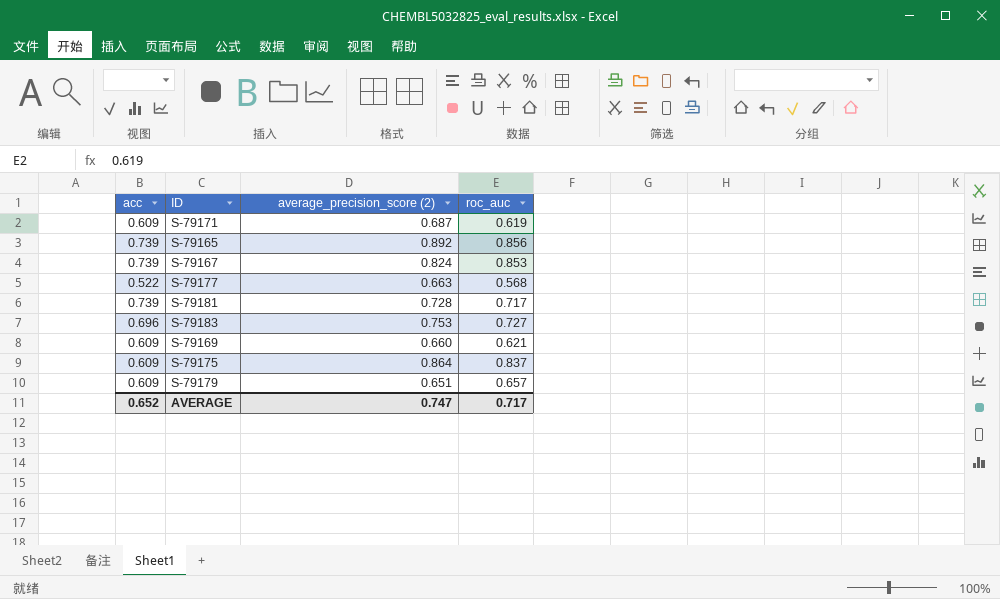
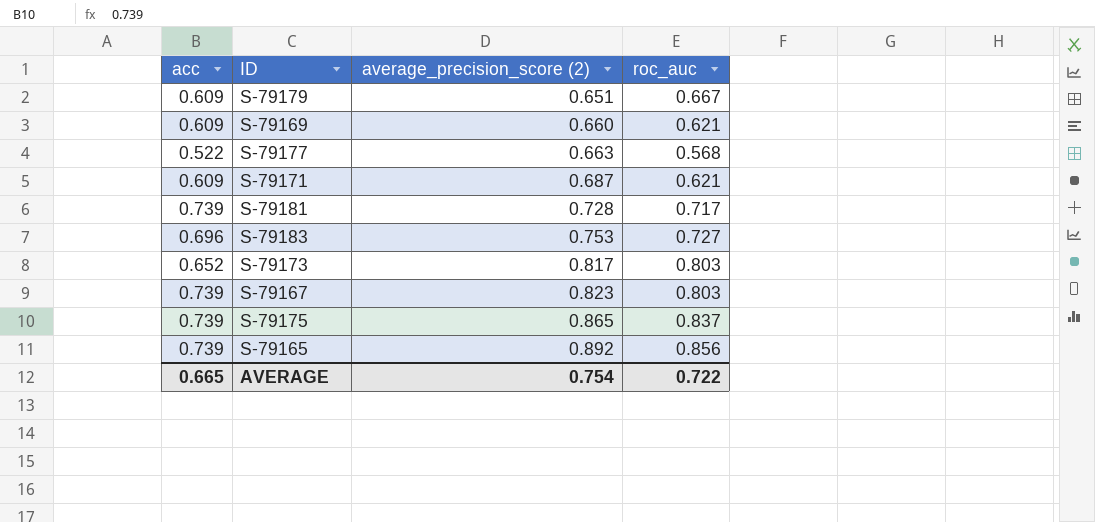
row order: none -> average_precision_score (2) ascending
S-79179 | roc_auc: 0.657 -> 0.667
S-79171 | roc_auc: 0.619 -> 0.621
row S-79173: none -> 0.652 | 0.817 | 0.803
S-79167 | average_precision_score (2): 0.824 -> 0.823
S-79167 | roc_auc: 0.853 -> 0.803
S-79175 | acc: 0.609 -> 0.739
S-79175 | average_precision_score (2): 0.864 -> 0.865
AVERAGE | acc: 0.652 -> 0.665
AVERAGE | average_precision_score (2): 0.747 -> 0.754
AVERAGE | roc_auc: 0.717 -> 0.722

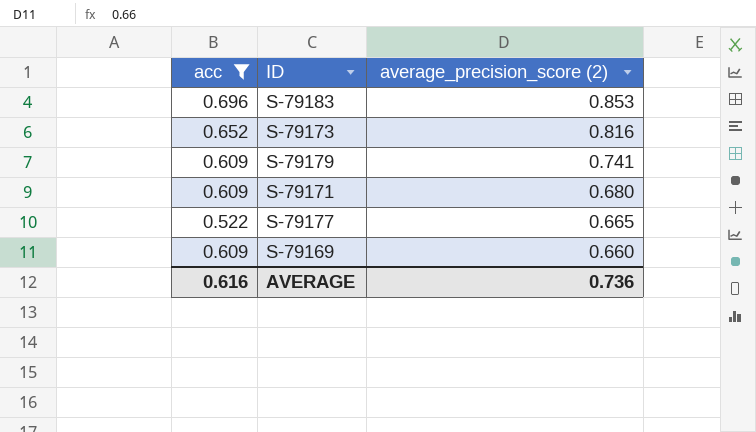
filter: none -> acc != 0.739
row order: average_precision_score (2) ascending -> average_precision_score (2) descending
column roc_auc | position: 4 -> none
S-79183 | average_precision_score (2): 0.753 -> 0.853
S-79173 | average_precision_score (2): 0.817 -> 0.816
S-79179 | average_precision_score (2): 0.651 -> 0.741
S-79171 | average_precision_score (2): 0.687 -> 0.680
S-79177 | average_precision_score (2): 0.663 -> 0.665
AVERAGE | acc: 0.665 -> 0.616
AVERAGE | average_precision_score (2): 0.754 -> 0.736

